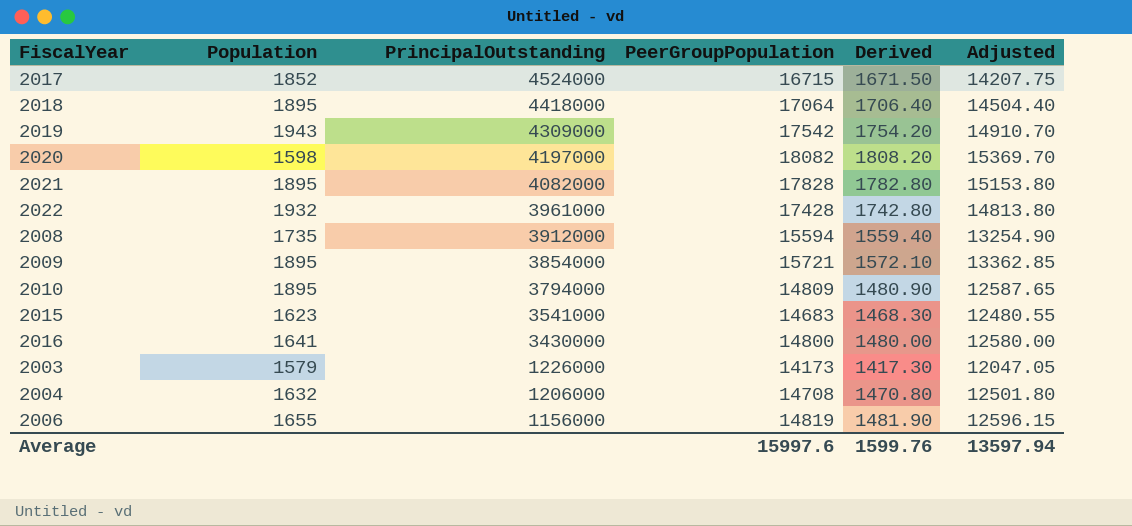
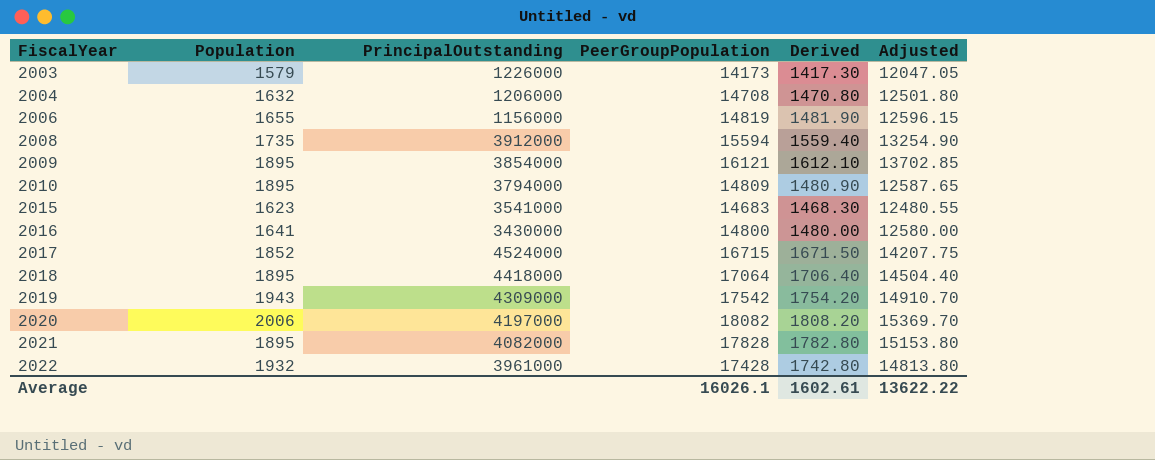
row order: PrincipalOutstanding descending -> FiscalYear ascending
2009 | PeerGroupPopulation: 15721 -> 16121
2009 | Derived: 1572.10 -> 1612.10
2009 | Adjusted: 13362.85 -> 13702.85
2020 | Population: 1598 -> 2006
Average | PeerGroupPopulation: 15997.6 -> 16026.1
Average | Derived: 1599.76 -> 1602.61
Average | Adjusted: 13597.94 -> 13622.22

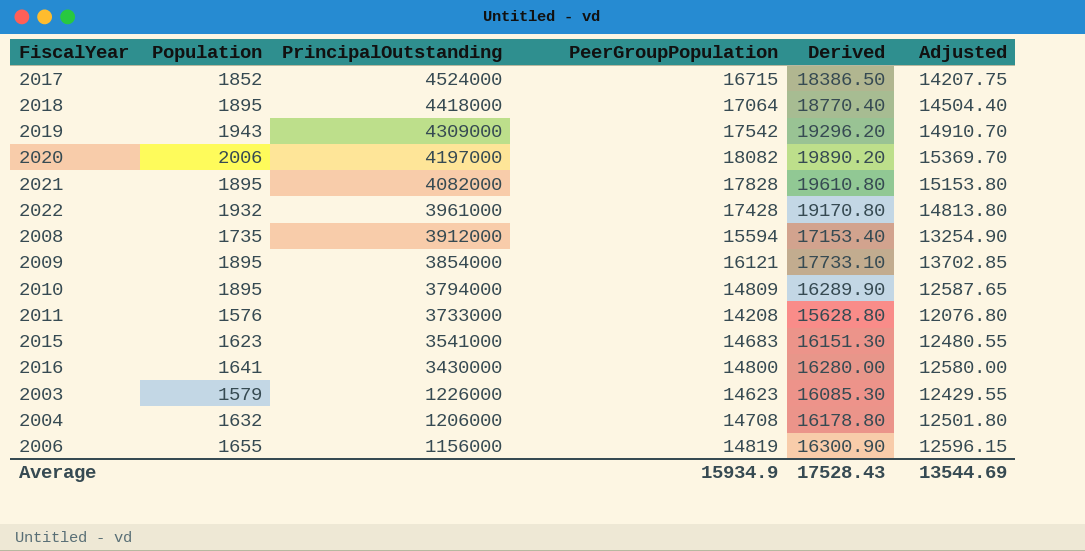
row order: FiscalYear ascending -> PrincipalOutstanding descending
column Derived | formula: [PeerGroupPopulation] * 0.1 -> [PeerGroupPopulation] * 1.1
row 2011: none -> 1576 | 3733000 | 14208 | 15628.80 | 12076.80
2003 | PeerGroupPopulation: 14173 -> 14623
2003 | Adjusted: 12047.05 -> 12429.55
Average | PeerGroupPopulation: 16026.1 -> 15934.9
Average | Derived: 1602.61 -> 17528.43
Average | Adjusted: 13622.22 -> 13544.69

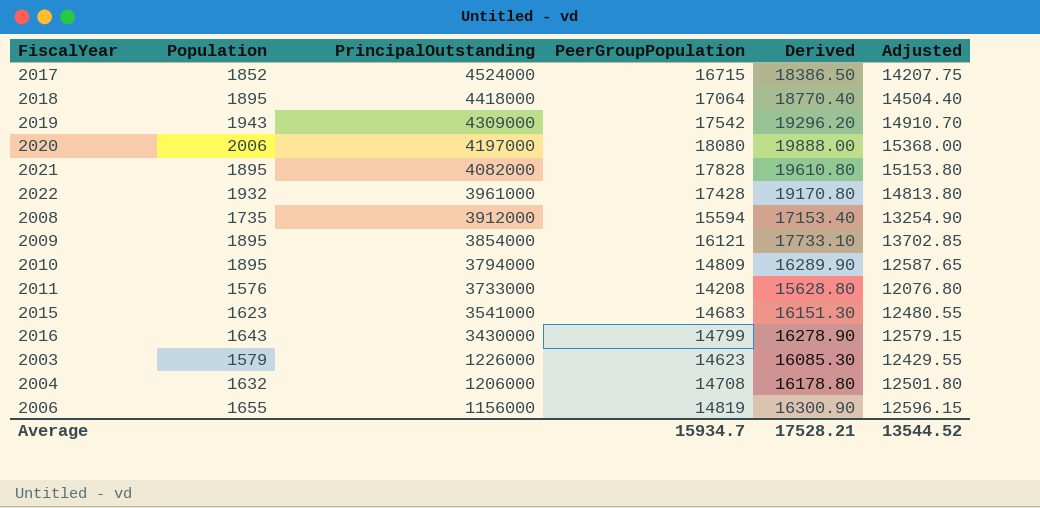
2020 | PeerGroupPopulation: 18082 -> 18080
2020 | Derived: 19890.20 -> 19888.00
2020 | Adjusted: 15369.70 -> 15368.00
2016 | Population: 1641 -> 1643
2016 | PeerGroupPopulation: 14800 -> 14799
2016 | Derived: 16280.00 -> 16278.90
2016 | Adjusted: 12580.00 -> 12579.15
Average | PeerGroupPopulation: 15934.9 -> 15934.7
Average | Derived: 17528.43 -> 17528.21
Average | Adjusted: 13544.69 -> 13544.52

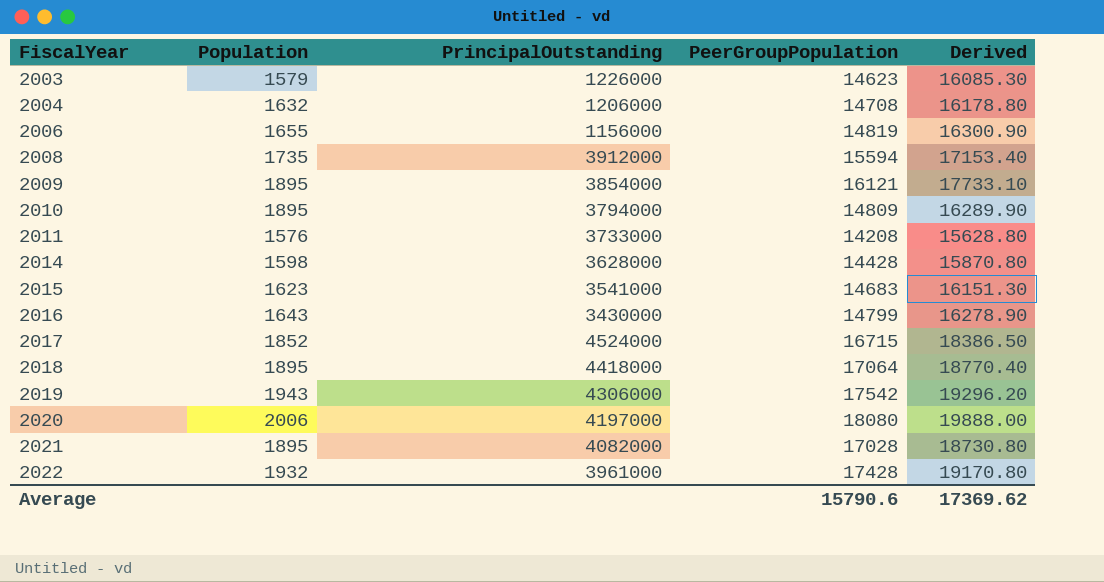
row order: PrincipalOutstanding descending -> FiscalYear ascending
column Adjusted | formula: [PeerGroupPopulation] * 0.85 -> none
row 2014: none -> 1598 | 3628000 | 14428 | 15870.80
2019 | PrincipalOutstanding: 4309000 -> 4306000
2021 | PeerGroupPopulation: 17828 -> 17028
2021 | Derived: 19610.80 -> 18730.80
Average | PeerGroupPopulation: 15934.7 -> 15790.6
Average | Derived: 17528.21 -> 17369.62

